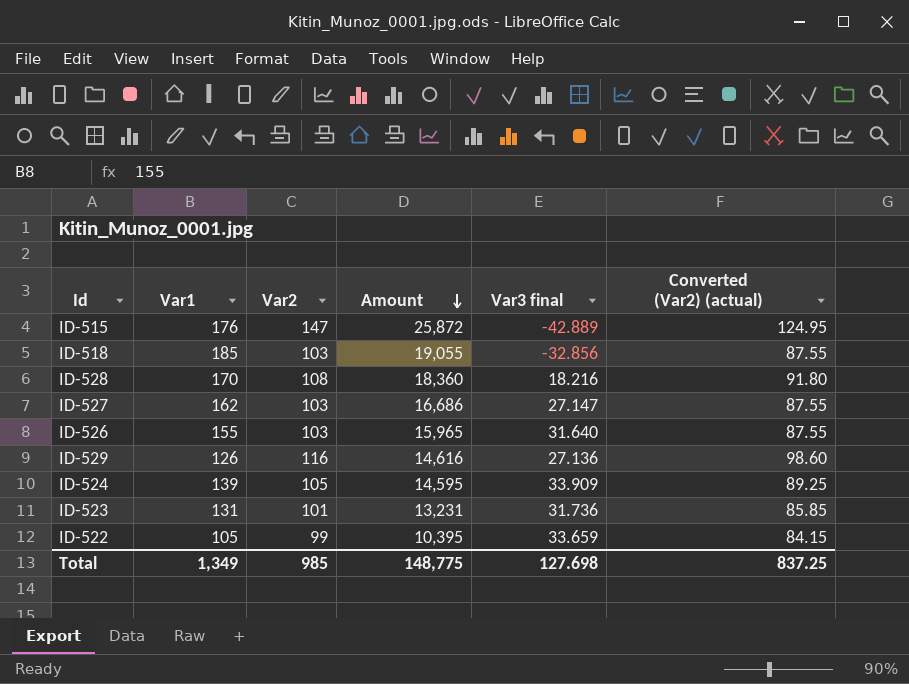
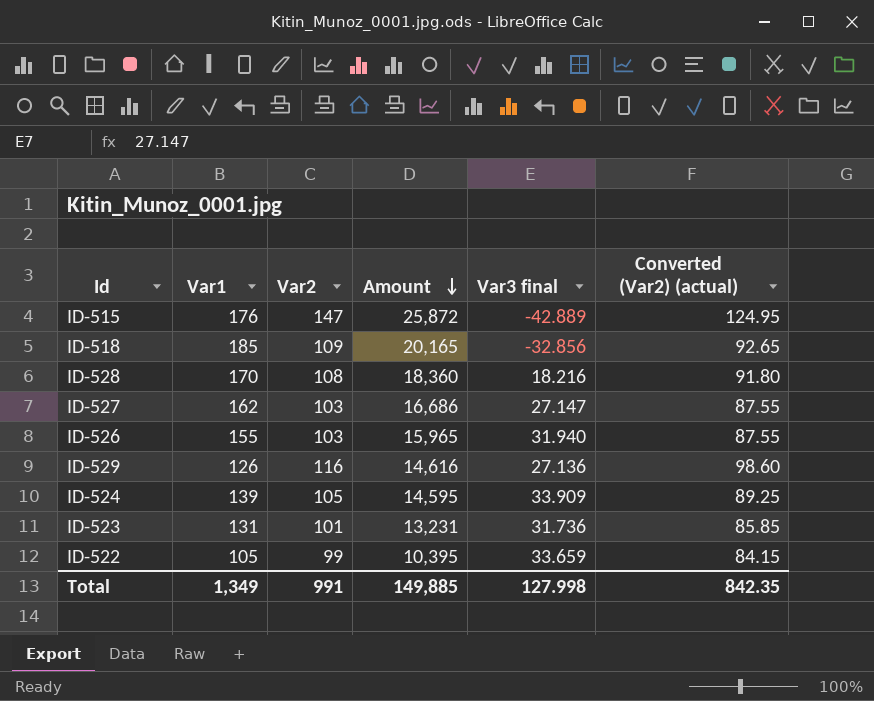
ID-518 | Var2: 103 -> 109
ID-518 | Amount: 19,055 -> 20,165
ID-518 | Converted (Var2) (actual): 87.55 -> 92.65
ID-526 | Var3 final: 31.640 -> 31.940
Total | Var2: 985 -> 991
Total | Amount: 148,775 -> 149,885
Total | Var3 final: 127.698 -> 127.998
Total | Converted (Var2) (actual): 837.25 -> 842.35

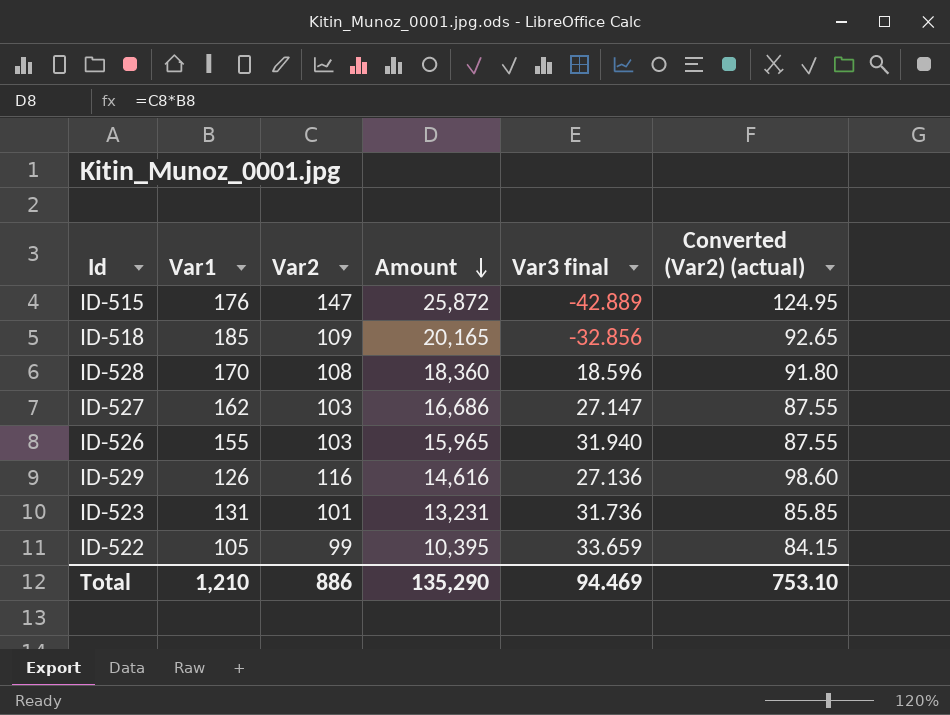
row ID-524: 139 | 105 | 14,595 | 33.909 | 89.25 -> none
ID-528 | Var3 final: 18.216 -> 18.596
Total | Var1: 1,349 -> 1,210
Total | Var2: 991 -> 886
Total | Amount: 149,885 -> 135,290
Total | Var3 final: 127.998 -> 94.469
Total | Converted (Var2) (actual): 842.35 -> 753.10

